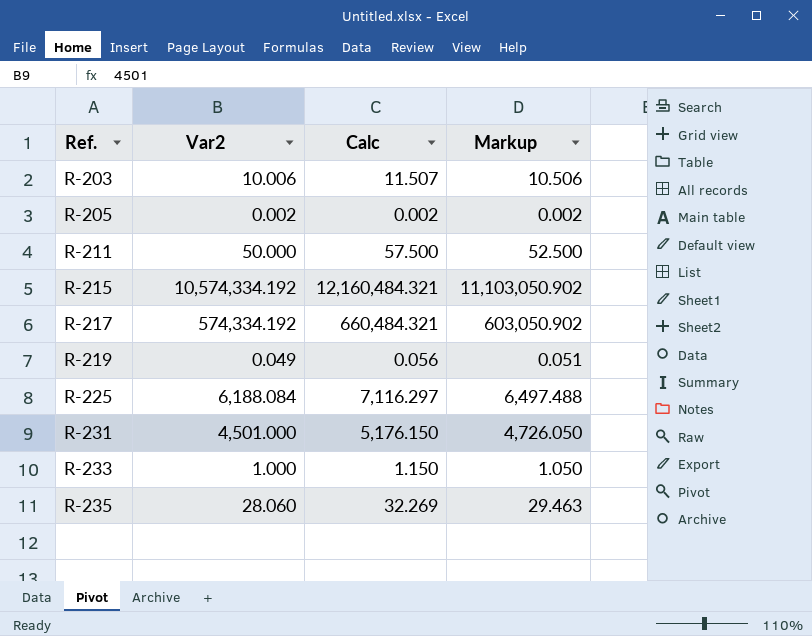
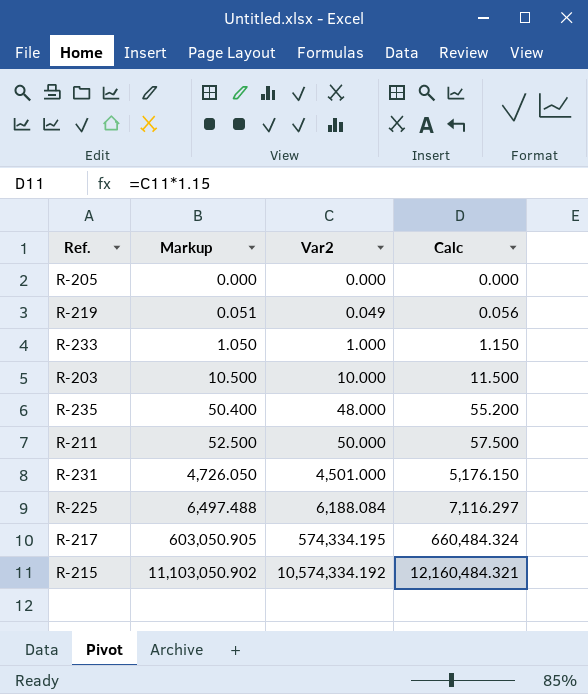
row order: Ref. ascending -> Markup ascending
column Markup | position: 4 -> 2
R-205 | Markup: 0.002 -> 0.000
R-205 | Var2: 0.002 -> 0.000
R-205 | Calc: 0.002 -> 0.000
R-203 | Markup: 10.506 -> 10.500
R-203 | Var2: 10.006 -> 10.000
R-203 | Calc: 11.507 -> 11.500
R-235 | Markup: 29.463 -> 50.400
R-235 | Var2: 28.060 -> 48.000
R-235 | Calc: 32.269 -> 55.200
R-217 | Markup: 603,050.902 -> 603,050.905
R-217 | Var2: 574,334.192 -> 574,334.195
R-217 | Calc: 660,484.321 -> 660,484.324

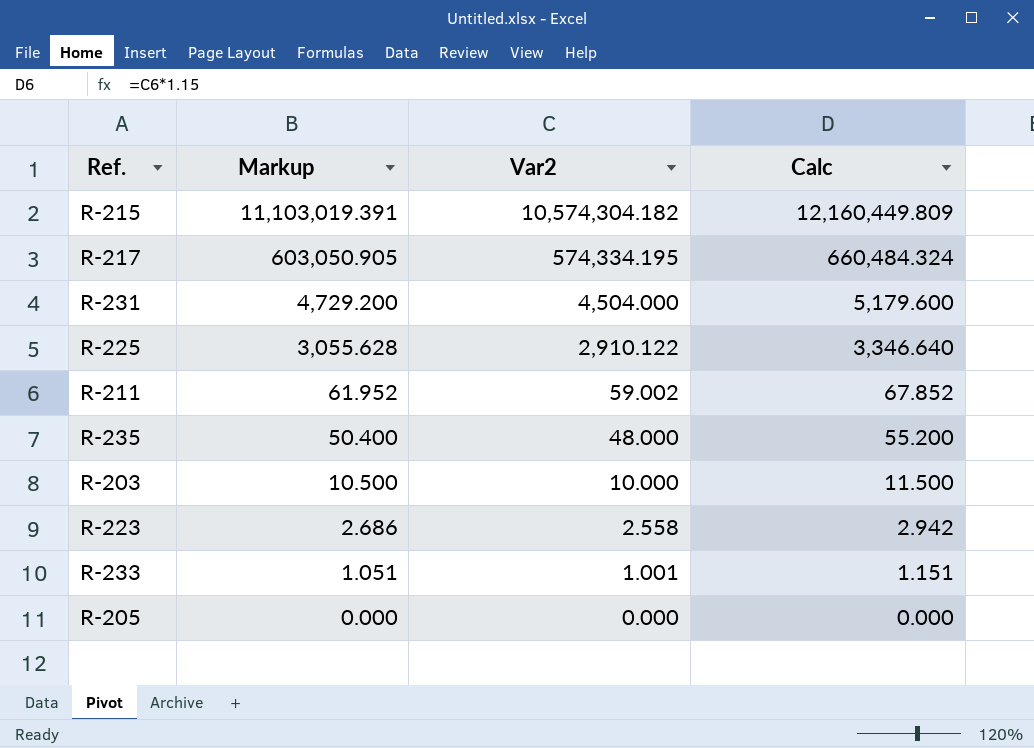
row order: Markup ascending -> Markup descending
row R-219: 0.051 | 0.049 | 0.056 -> none
R-215 | Markup: 11,103,050.902 -> 11,103,019.391
R-215 | Var2: 10,574,334.192 -> 10,574,304.182
R-215 | Calc: 12,160,484.321 -> 12,160,449.809
R-231 | Markup: 4,726.050 -> 4,729.200
R-231 | Var2: 4,501.000 -> 4,504.000
R-231 | Calc: 5,176.150 -> 5,179.600
R-225 | Markup: 6,497.488 -> 3,055.628
R-225 | Var2: 6,188.084 -> 2,910.122
R-225 | Calc: 7,116.297 -> 3,346.640
R-211 | Markup: 52.500 -> 61.952
R-211 | Var2: 50.000 -> 59.002
R-211 | Calc: 57.500 -> 67.852
row R-223: none -> 2.686 | 2.558 | 2.942
R-233 | Markup: 1.050 -> 1.051
R-233 | Var2: 1.000 -> 1.001
R-233 | Calc: 1.150 -> 1.151

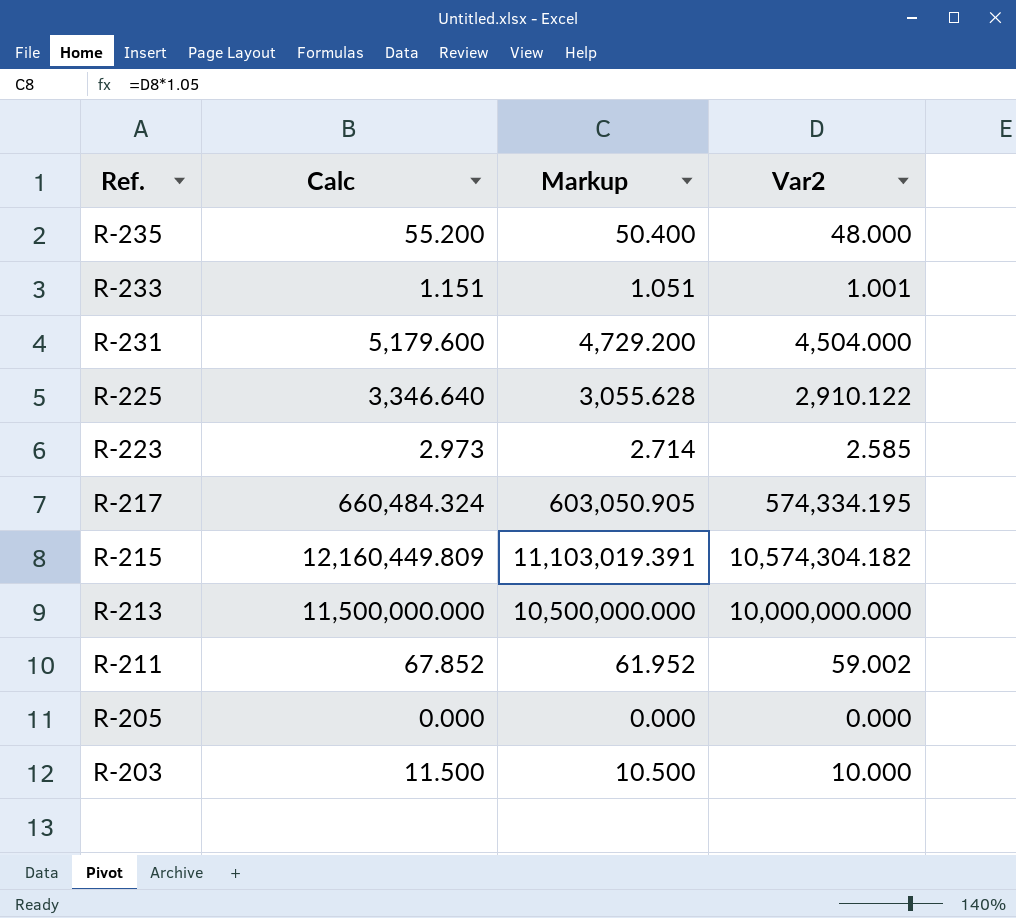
row order: Markup descending -> Ref. descending
column Calc | position: 4 -> 2
R-223 | Calc: 2.942 -> 2.973
R-223 | Markup: 2.686 -> 2.714
R-223 | Var2: 2.558 -> 2.585
row R-213: none -> 11,500,000.000 | 10,500,000.000 | 10,000,000.000

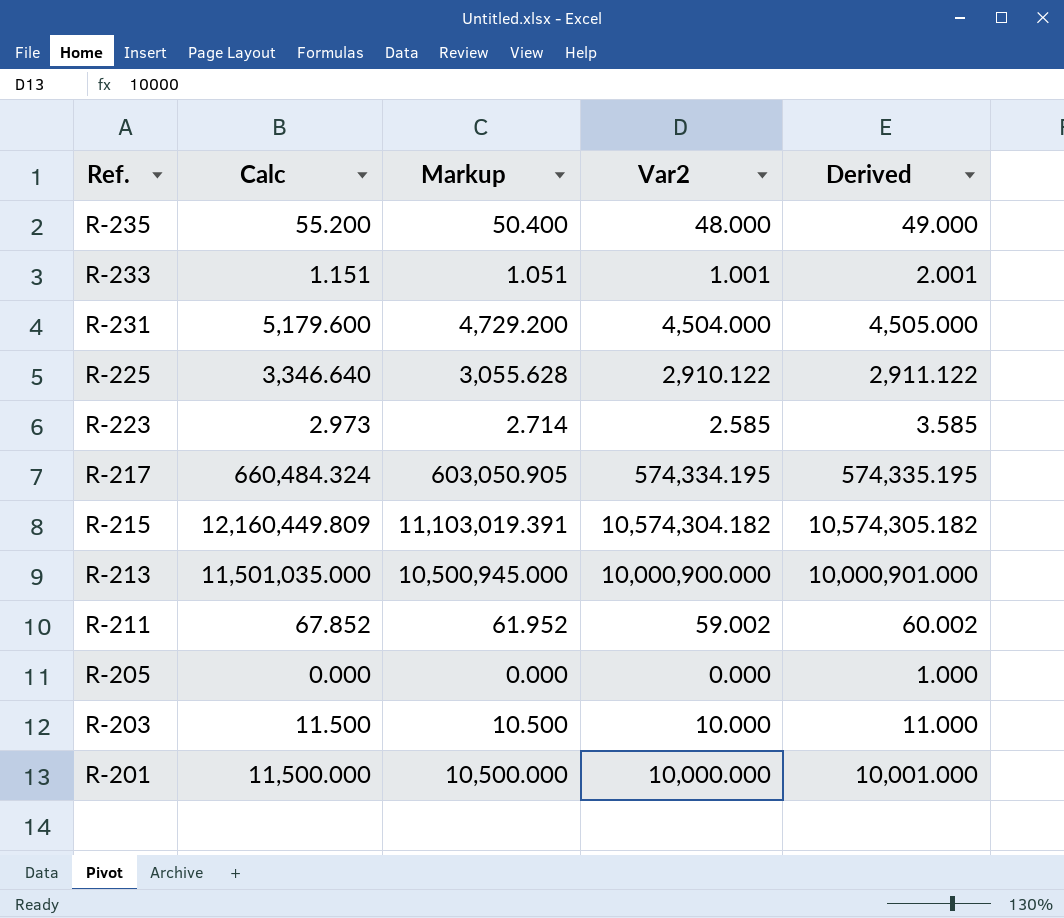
column Derived | formula: none -> [Var2] + 1
R-213 | Calc: 11,500,000.000 -> 11,501,035.000
R-213 | Markup: 10,500,000.000 -> 10,500,945.000
R-213 | Var2: 10,000,000.000 -> 10,000,900.000
row R-201: none -> 11,500.000 | 10,500.000 | 10,000.000 | 10,001.000

